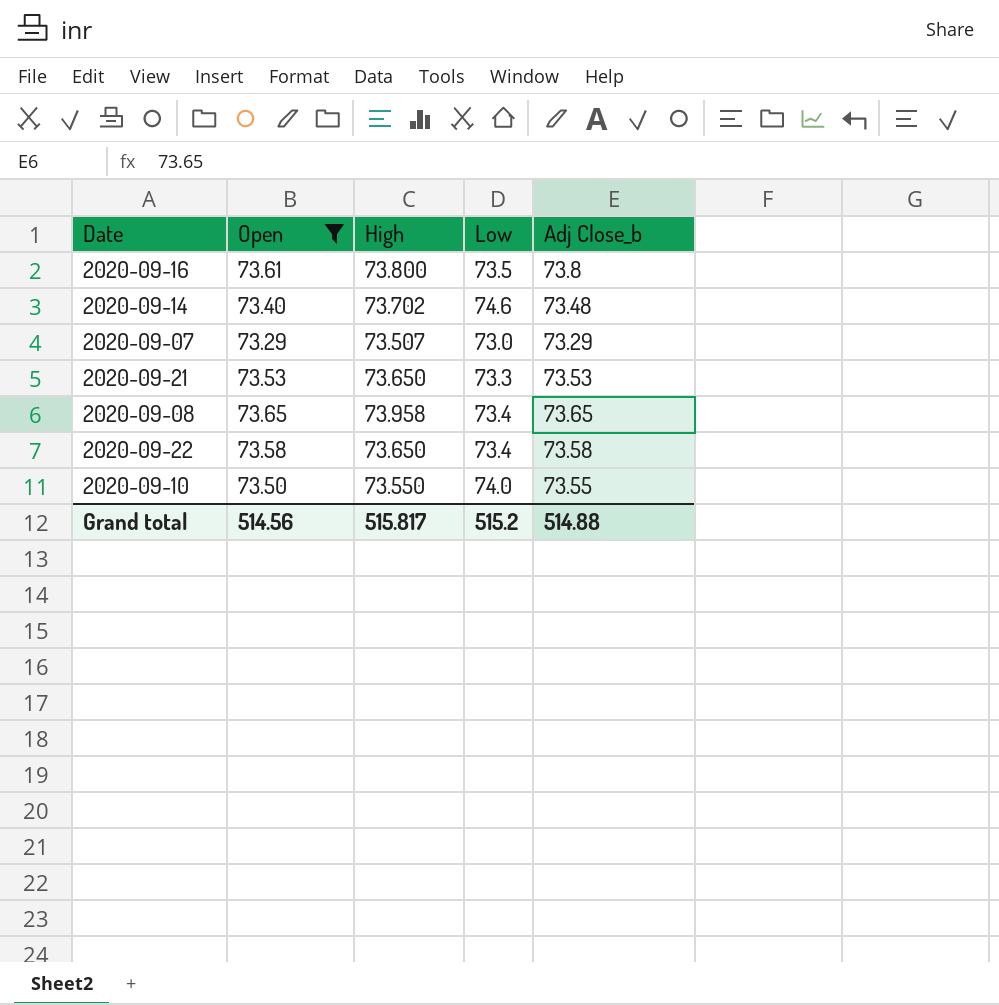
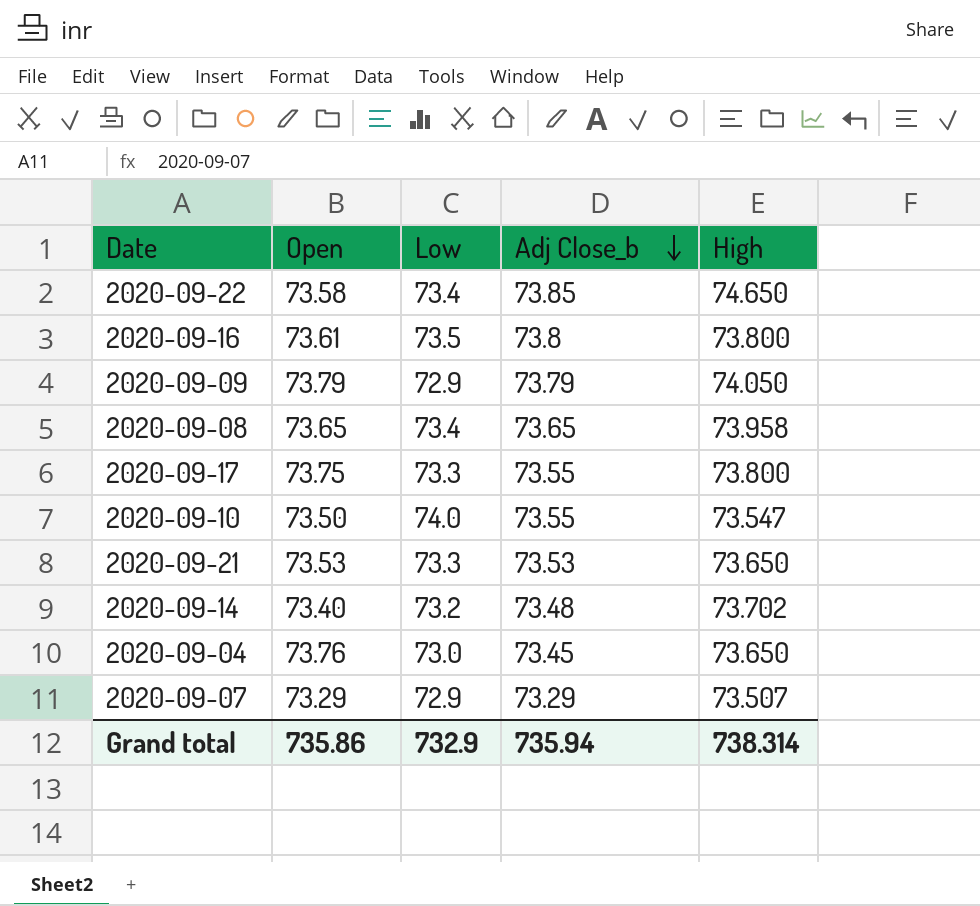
filter: Open <= 73.65 -> none
row order: none -> Adj Close_b descending
column High | position: 3 -> 5
2020-09-22 | Adj Close_b: 73.58 -> 73.85
2020-09-22 | High: 73.650 -> 74.650
2020-09-10 | High: 73.550 -> 73.547
2020-09-14 | Low: 74.6 -> 73.2
2020-09-07 | Low: 73.0 -> 72.9
Grand total | Open: 514.56 -> 735.86
Grand total | Low: 515.2 -> 732.9
Grand total | Adj Close_b: 514.88 -> 735.94
Grand total | High: 515.817 -> 738.314

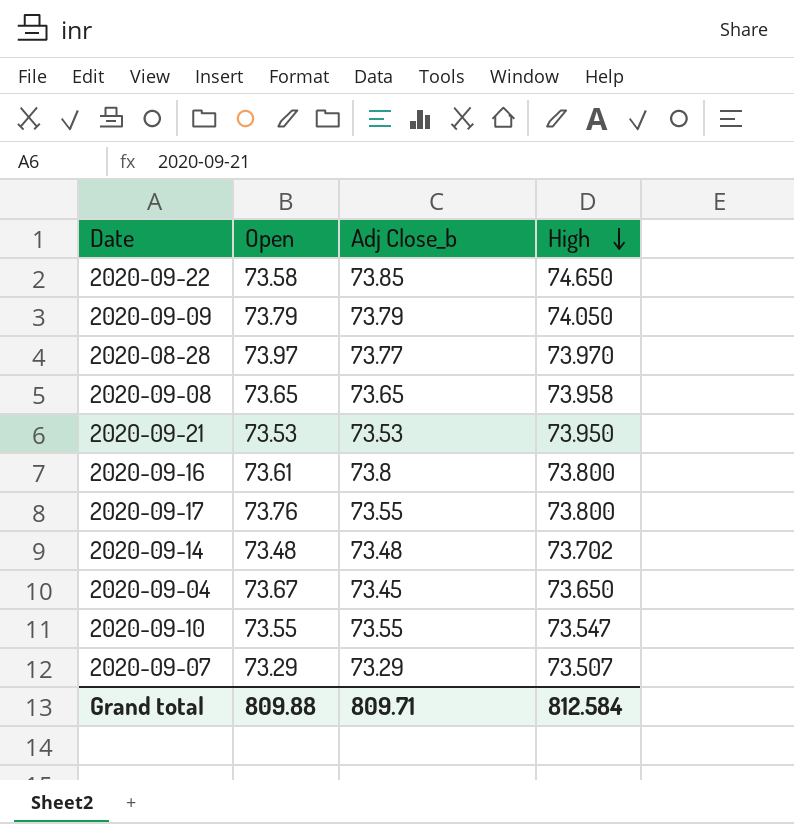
row order: Adj Close_b descending -> High descending
column Low | position: 3 -> none
row 2020-08-28: none -> 73.97 | 73.77 | 73.970
2020-09-21 | High: 73.650 -> 73.950
2020-09-17 | Open: 73.75 -> 73.76
2020-09-14 | Open: 73.40 -> 73.48
2020-09-04 | Open: 73.76 -> 73.67
2020-09-10 | Open: 73.50 -> 73.55
Grand total | Open: 735.86 -> 809.88
Grand total | Adj Close_b: 735.94 -> 809.71
Grand total | High: 738.314 -> 812.584

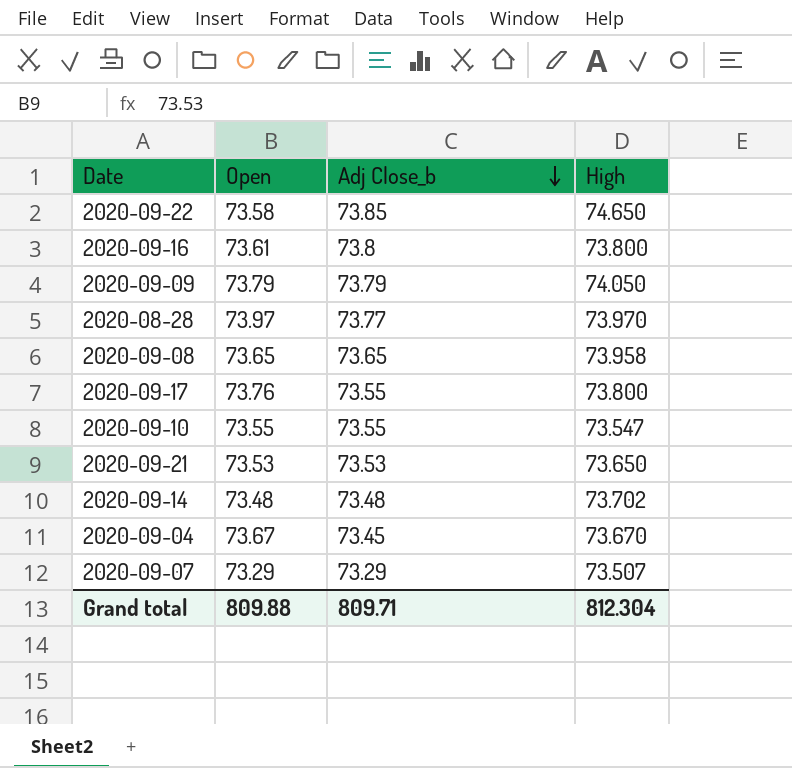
row order: High descending -> Adj Close_b descending
2020-09-21 | High: 73.950 -> 73.650
2020-09-04 | High: 73.650 -> 73.670
Grand total | High: 812.584 -> 812.304

